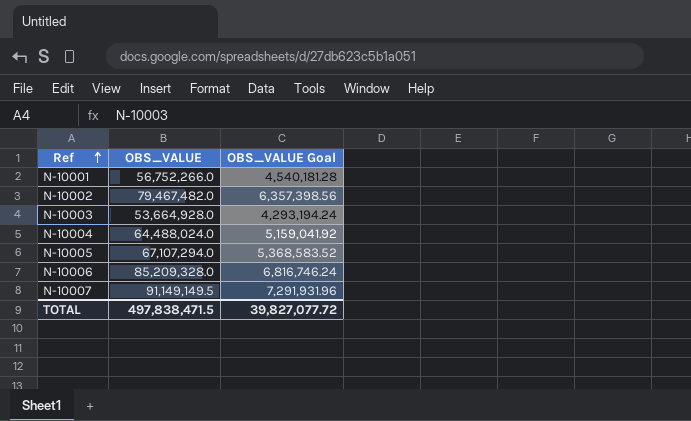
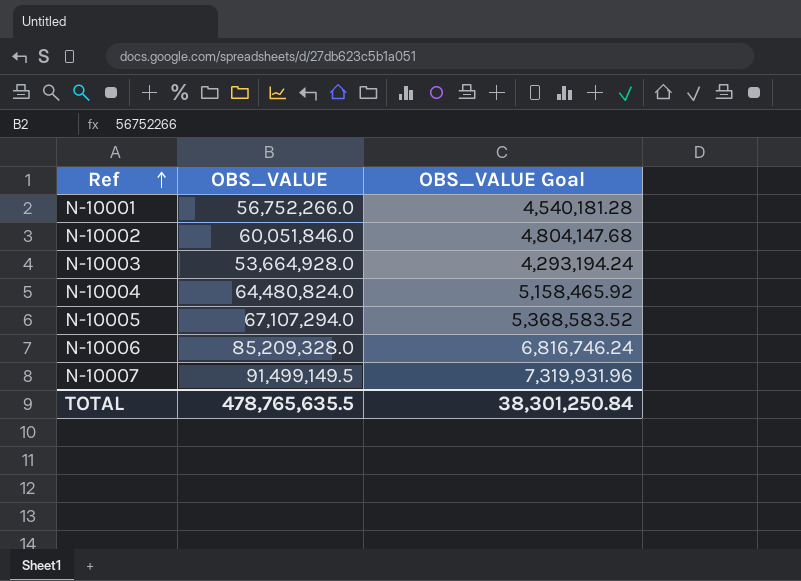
N-10002 | OBS_VALUE: 79,467,482.0 -> 60,051,846.0
N-10002 | OBS_VALUE Goal: 6,357,398.56 -> 4,804,147.68
N-10004 | OBS_VALUE: 64,488,024.0 -> 64,480,824.0
N-10004 | OBS_VALUE Goal: 5,159,041.92 -> 5,158,465.92
N-10007 | OBS_VALUE: 91,149,149.5 -> 91,499,149.5
N-10007 | OBS_VALUE Goal: 7,291,931.96 -> 7,319,931.96
TOTAL | OBS_VALUE: 497,838,471.5 -> 478,765,635.5
TOTAL | OBS_VALUE Goal: 39,827,077.72 -> 38,301,250.84

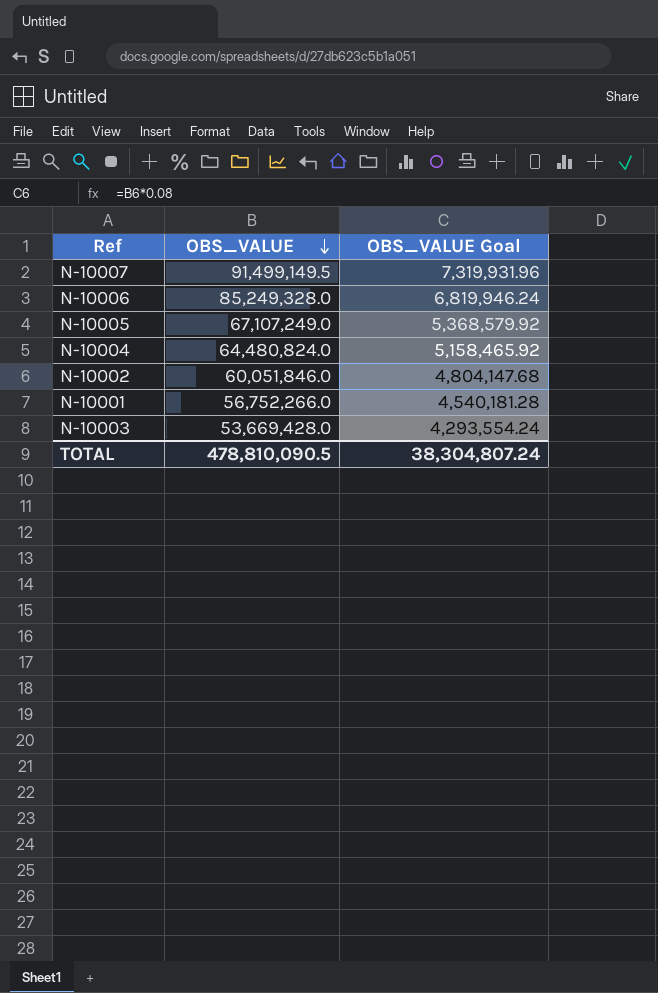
row order: Ref ascending -> OBS_VALUE descending
N-10006 | OBS_VALUE: 85,209,328.0 -> 85,249,328.0
N-10006 | OBS_VALUE Goal: 6,816,746.24 -> 6,819,946.24
N-10005 | OBS_VALUE: 67,107,294.0 -> 67,107,249.0
N-10005 | OBS_VALUE Goal: 5,368,583.52 -> 5,368,579.92
N-10003 | OBS_VALUE: 53,664,928.0 -> 53,669,428.0
N-10003 | OBS_VALUE Goal: 4,293,194.24 -> 4,293,554.24
TOTAL | OBS_VALUE: 478,765,635.5 -> 478,810,090.5
TOTAL | OBS_VALUE Goal: 38,301,250.84 -> 38,304,807.24

